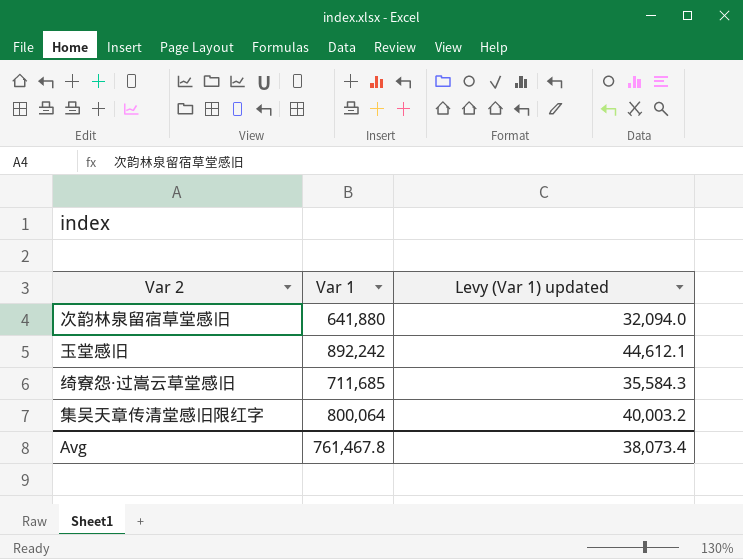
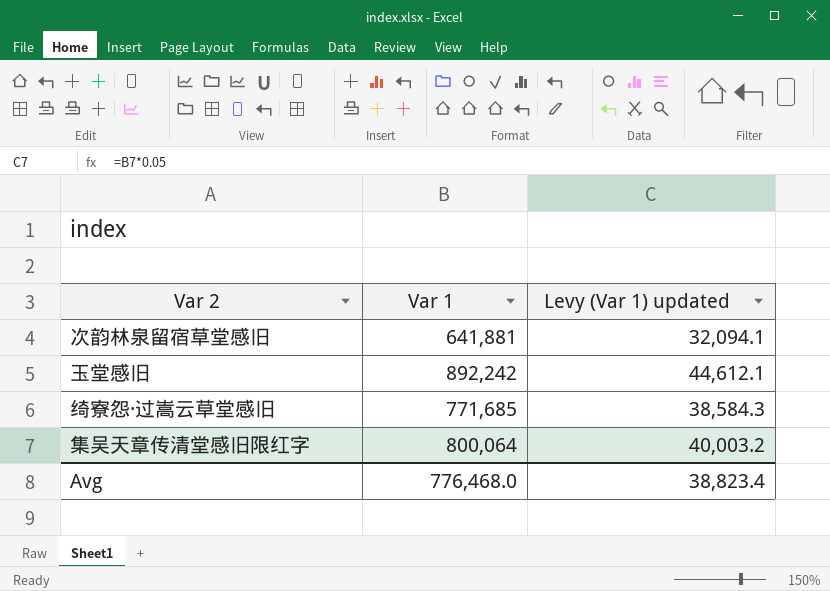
次韵林泉留宿草堂感旧 | Var 1: 641,880 -> 641,881
次韵林泉留宿草堂感旧 | Levy (Var 1) updated: 32,094.0 -> 32,094.1
绮寮怨·过嵩云草堂感旧 | Var 1: 711,685 -> 771,685
绮寮怨·过嵩云草堂感旧 | Levy (Var 1) updated: 35,584.3 -> 38,584.3
Avg | Var 1: 761,467.8 -> 776,468.0
Avg | Levy (Var 1) updated: 38,073.4 -> 38,823.4

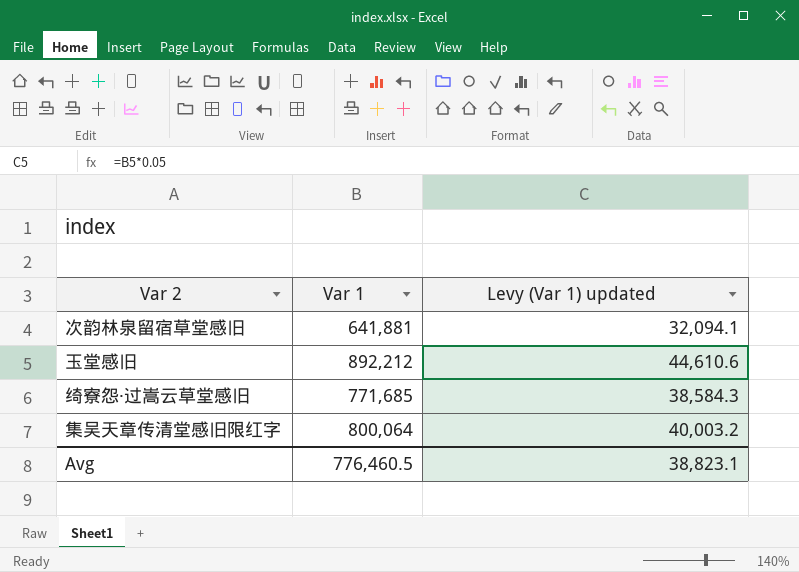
玉堂感旧 | Var 1: 892,242 -> 892,212
玉堂感旧 | Levy (Var 1) updated: 44,612.1 -> 44,610.6
Avg | Var 1: 776,468.0 -> 776,460.5
Avg | Levy (Var 1) updated: 38,823.4 -> 38,823.1

